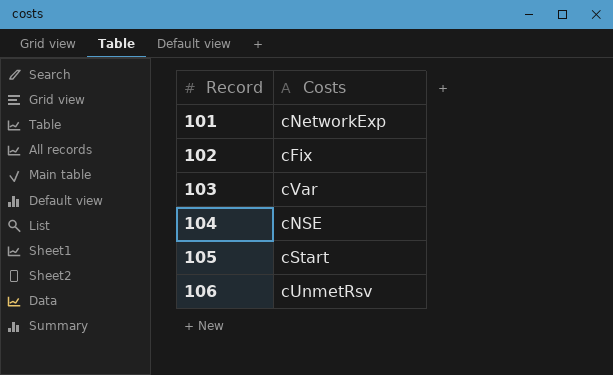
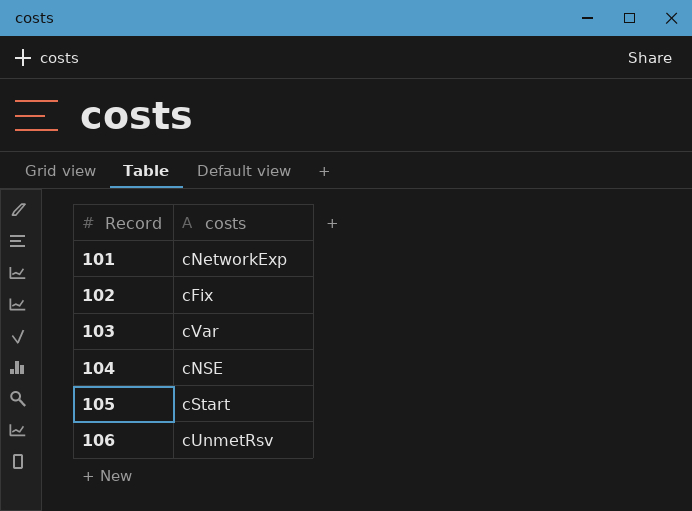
column name: Costs -> costs

